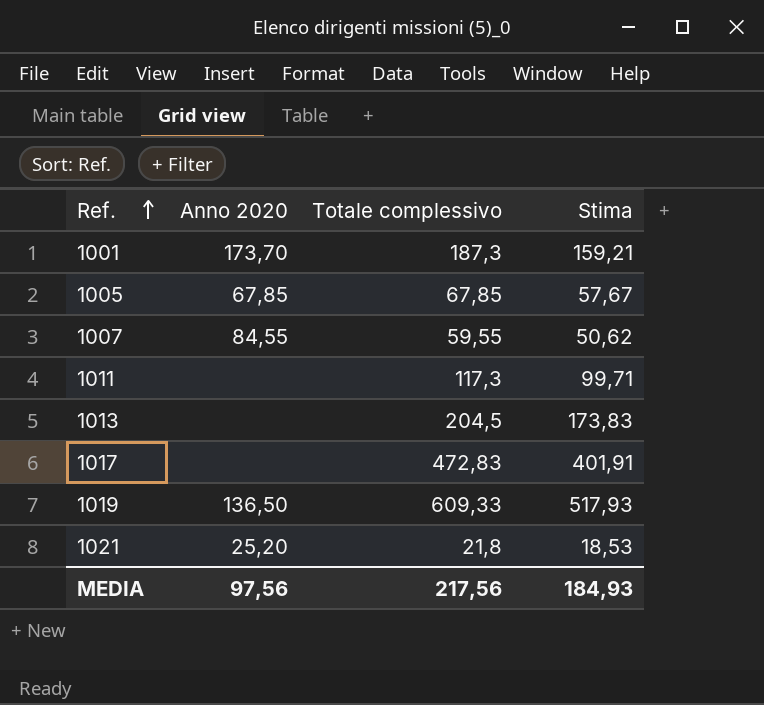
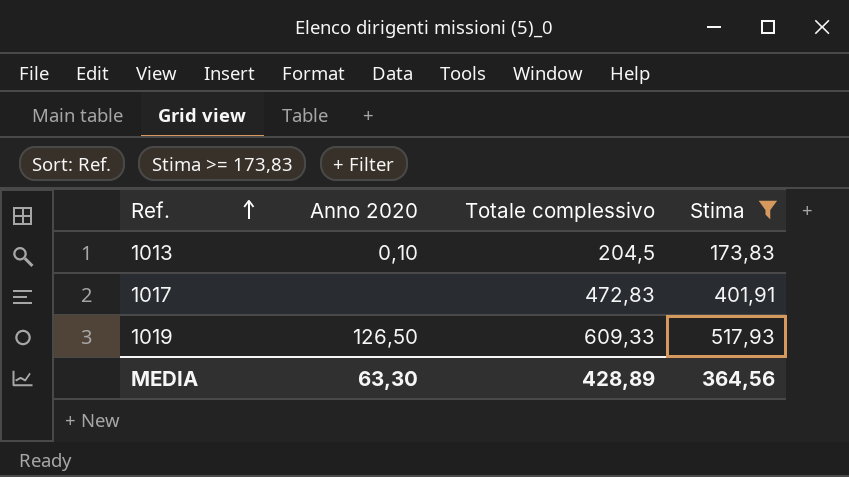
filter: none -> Stima >= 173,83
1013 | Anno 2020: none -> 0,10
1019 | Anno 2020: 136,50 -> 126,50
MEDIA | Anno 2020: 97,56 -> 63,30
MEDIA | Totale complessivo: 217,56 -> 428,89
MEDIA | Stima: 184,93 -> 364,56

